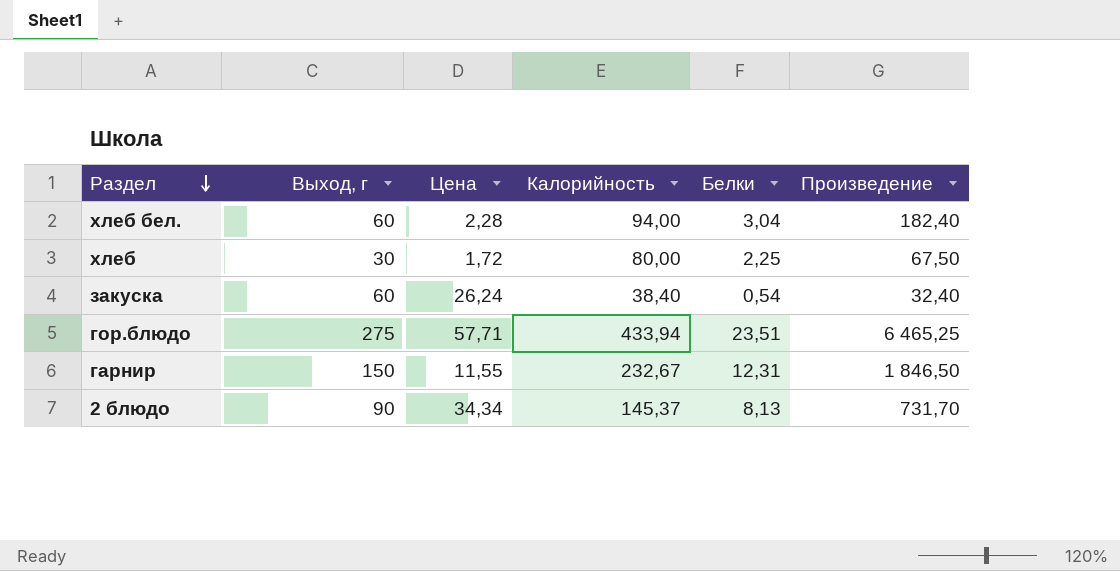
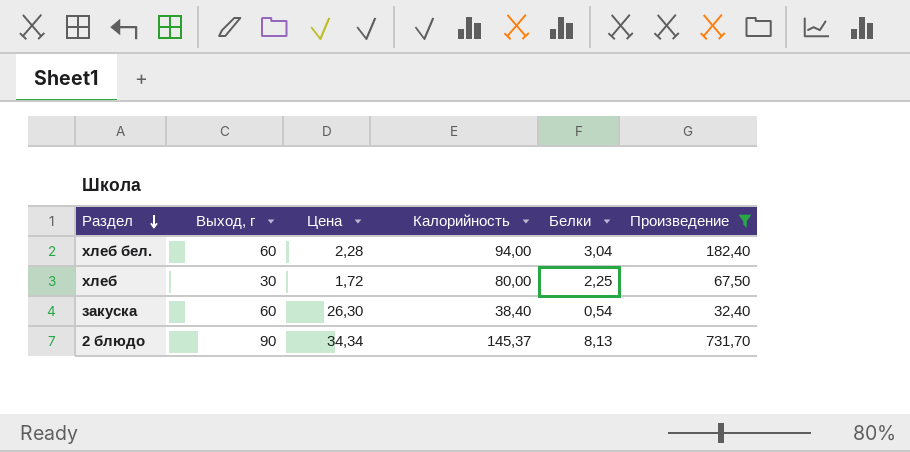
filter: none -> Произведение <= 731,70
закуска | Цена: 26,24 -> 26,30

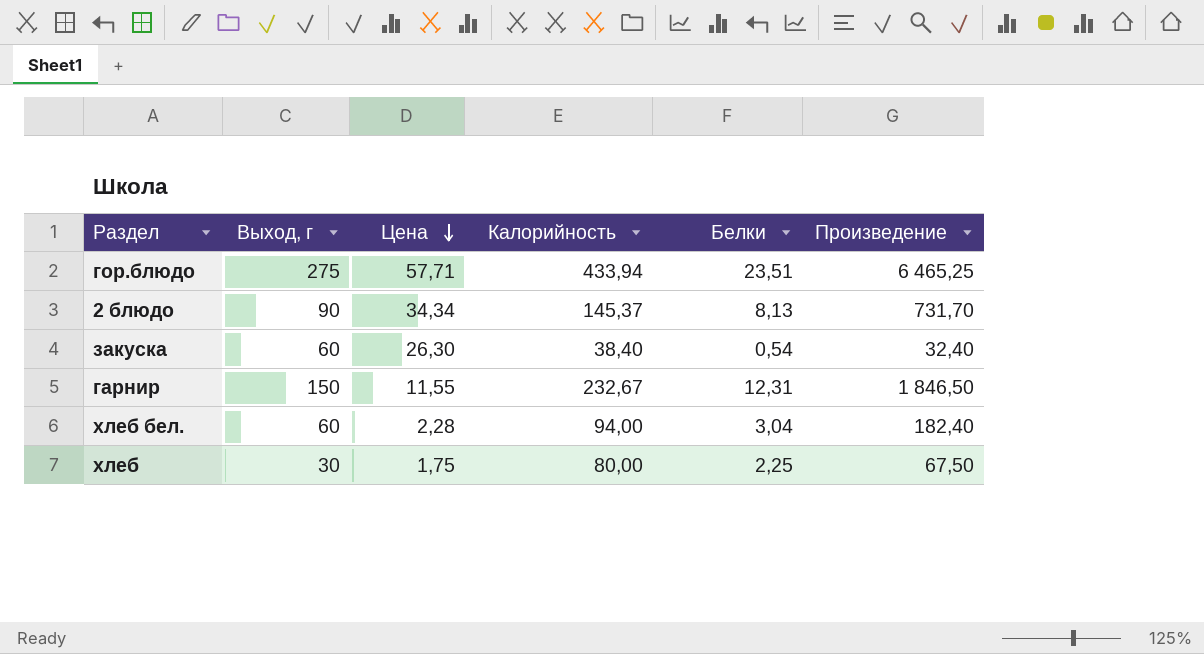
filter: Произведение <= 731,70 -> none
row order: Раздел descending -> Цена descending
хлеб | Цена: 1,72 -> 1,75

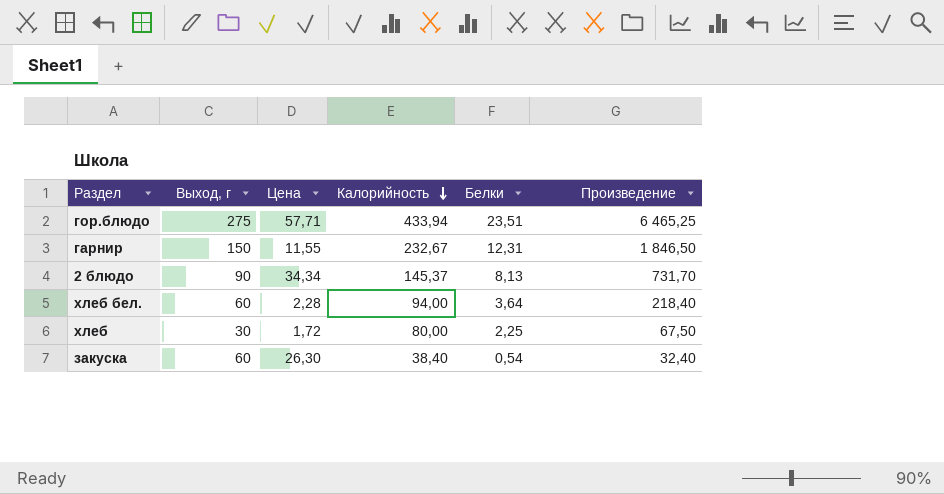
row order: Цена descending -> Калорийность descending
хлеб бел. | Белки: 3,04 -> 3,64
хлеб бел. | Произведение: 182,40 -> 218,40
хлеб | Цена: 1,75 -> 1,72

